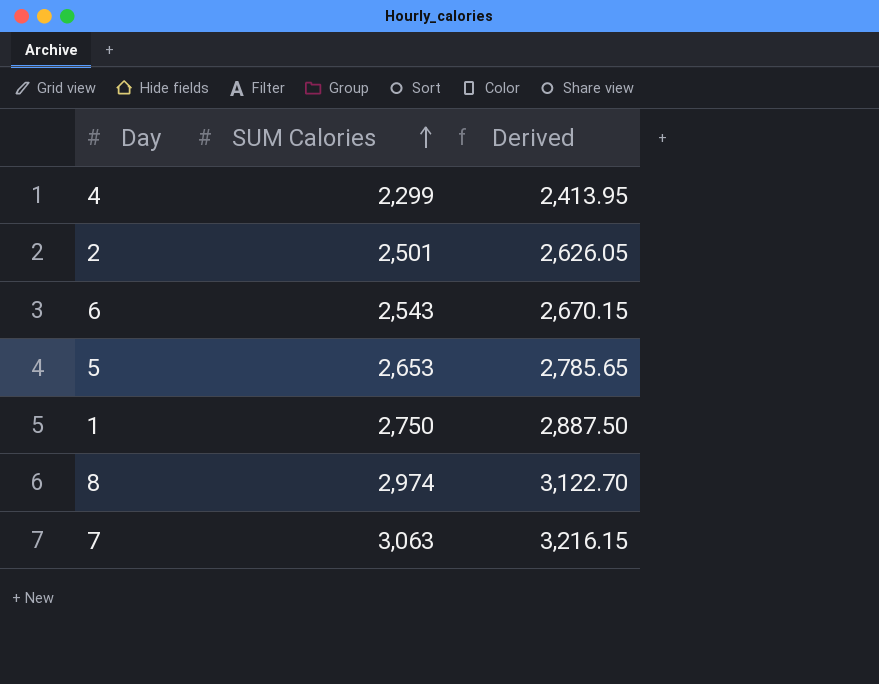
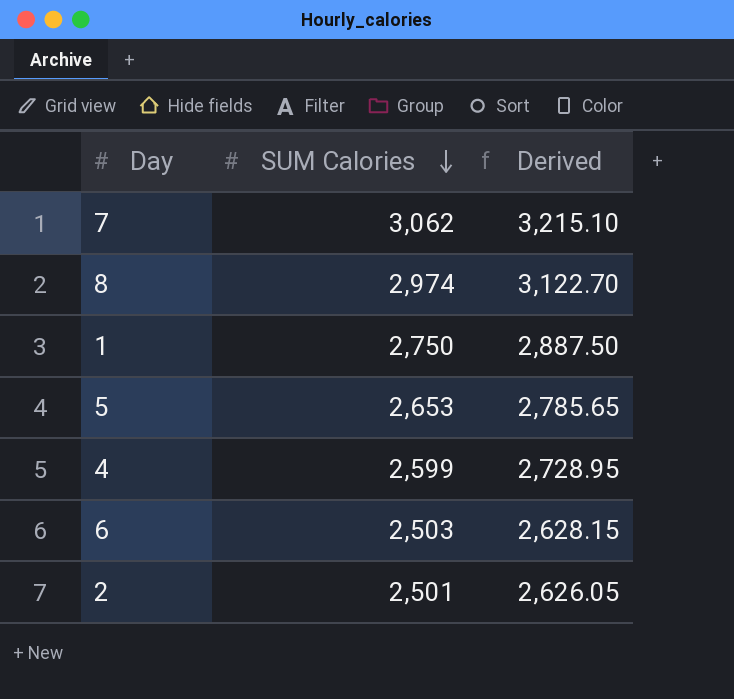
row order: SUM Calories ascending -> SUM Calories descending
7 | SUM Calories: 3,063 -> 3,062
7 | Derived: 3,216.15 -> 3,215.10
4 | SUM Calories: 2,299 -> 2,599
4 | Derived: 2,413.95 -> 2,728.95
6 | SUM Calories: 2,543 -> 2,503
6 | Derived: 2,670.15 -> 2,628.15

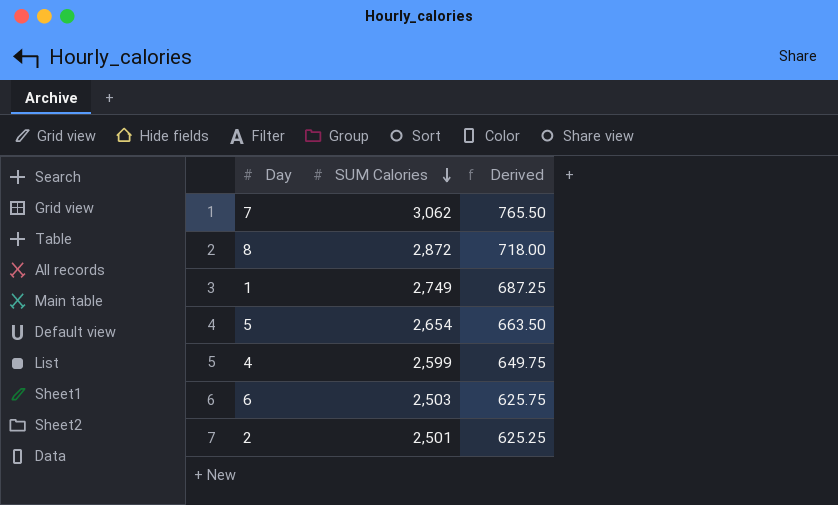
column Derived | formula: [SUM Calories] * 1.05 -> [SUM Calories] * 0.25
8 | SUM Calories: 2,974 -> 2,872
1 | SUM Calories: 2,750 -> 2,749
5 | SUM Calories: 2,653 -> 2,654

